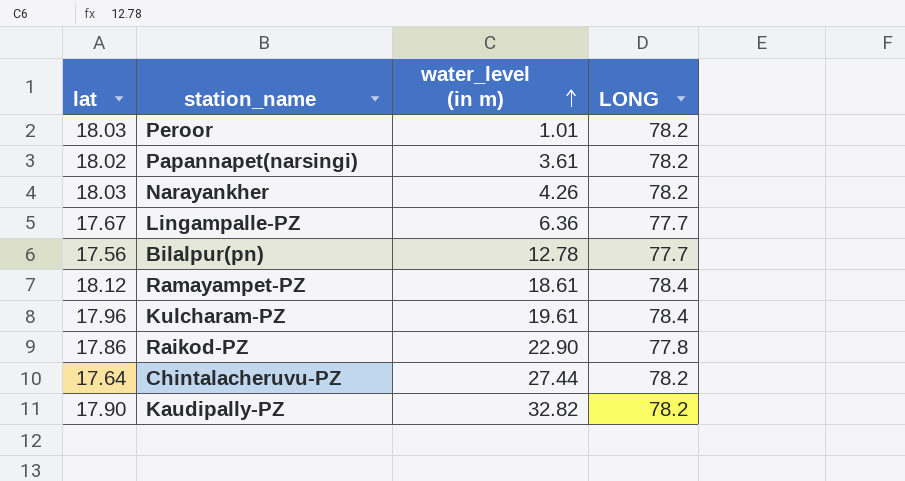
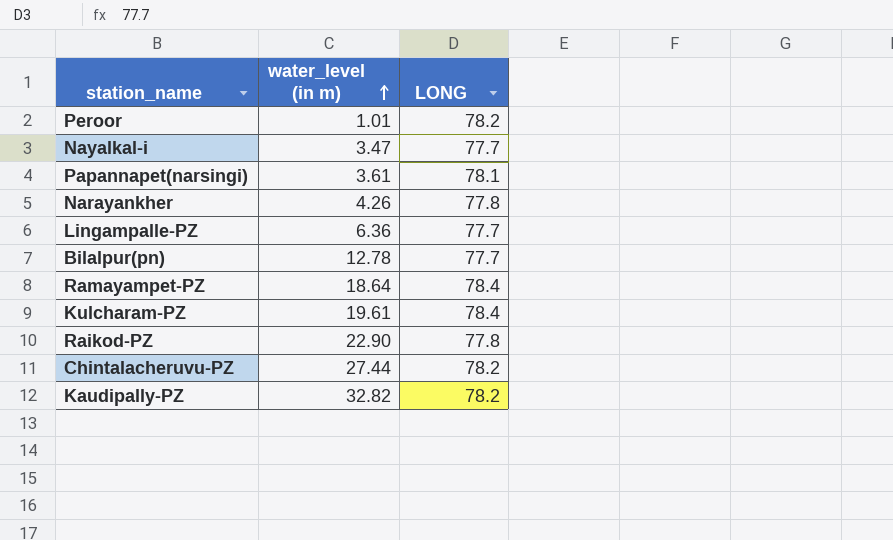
column lat | position: 1 -> none
row Nayalkal-i: none -> 3.47 | 77.7
Papannapet(narsingi) | LONG: 78.2 -> 78.1
Narayankher | LONG: 78.2 -> 77.8
Ramayampet-PZ | water_level (in m): 18.61 -> 18.64

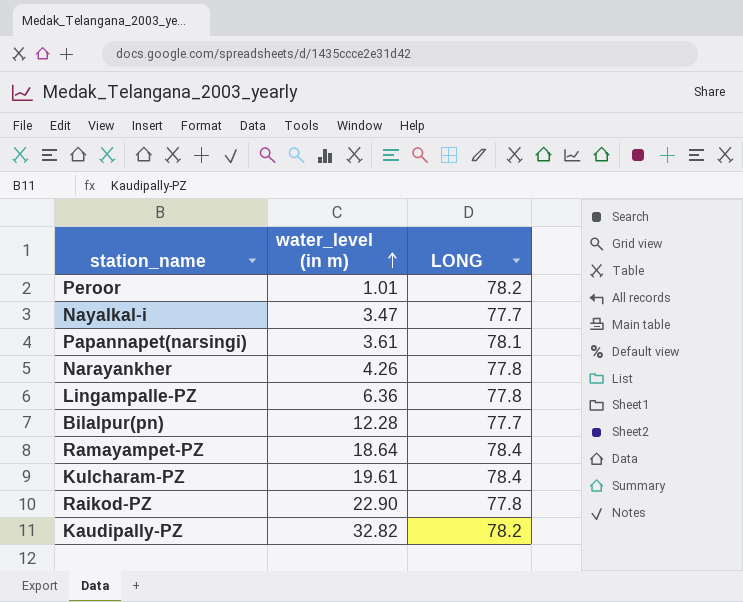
row Chintalacheruvu-PZ: 27.44 | 78.2 -> none
Lingampalle-PZ | LONG: 77.7 -> 77.8
Bilalpur(pn) | water_level (in m): 12.78 -> 12.28

